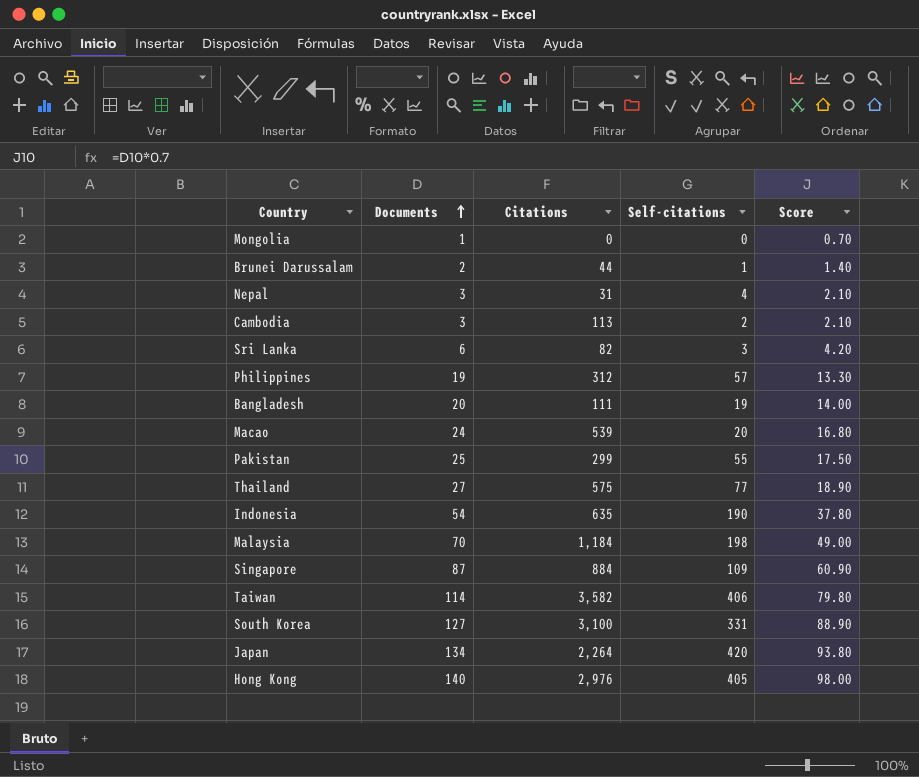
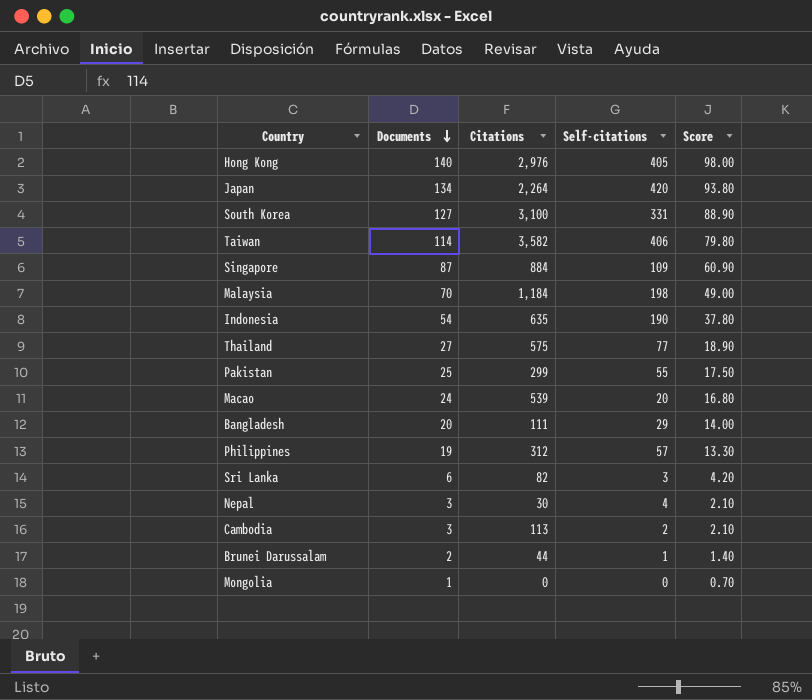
row order: Documents ascending -> Documents descending
Bangladesh | Self-citations: 19 -> 29
Nepal | Citations: 31 -> 30

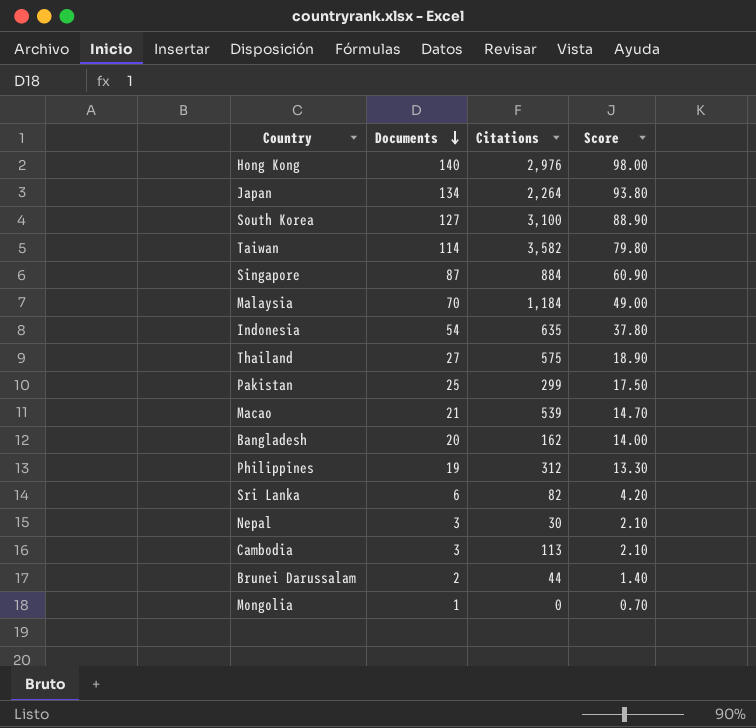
column Self-citations | position: 4 -> none
Macao | Documents: 24 -> 21
Macao | Score: 16.80 -> 14.70
Bangladesh | Citations: 111 -> 162

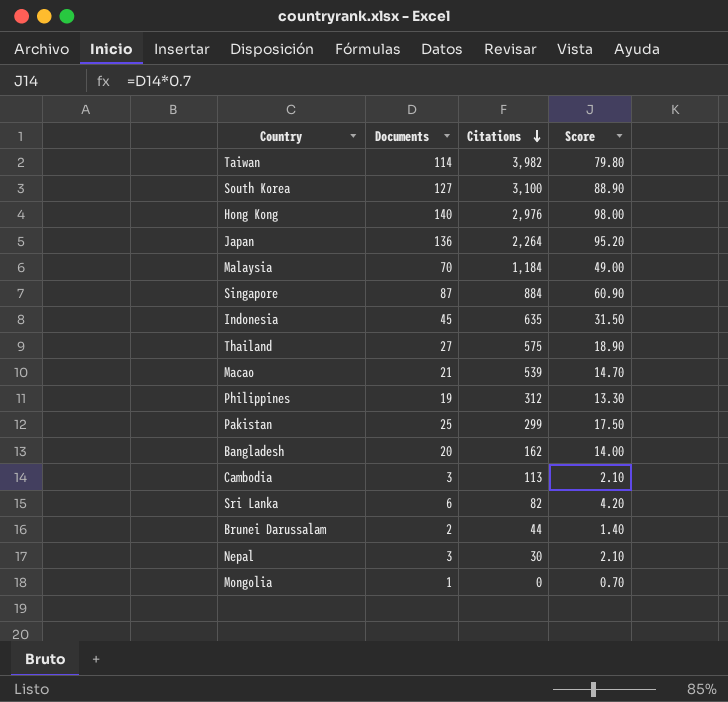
row order: Documents descending -> Citations descending
Taiwan | Citations: 3,582 -> 3,982
Japan | Documents: 134 -> 136
Japan | Score: 93.80 -> 95.20
Indonesia | Documents: 54 -> 45
Indonesia | Score: 37.80 -> 31.50

